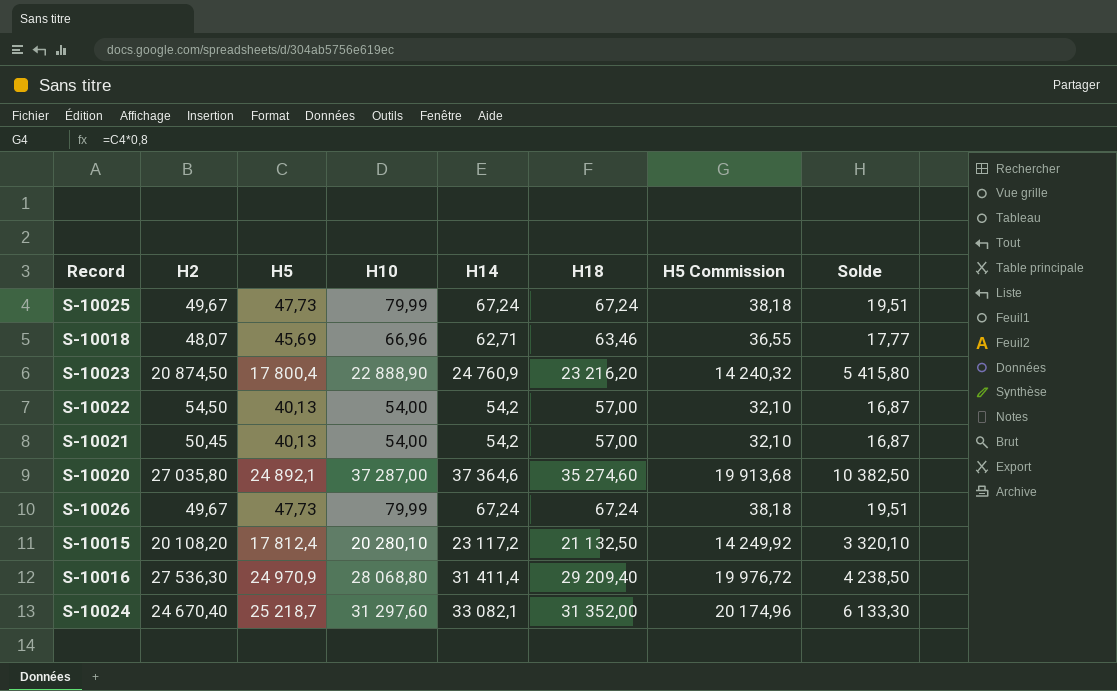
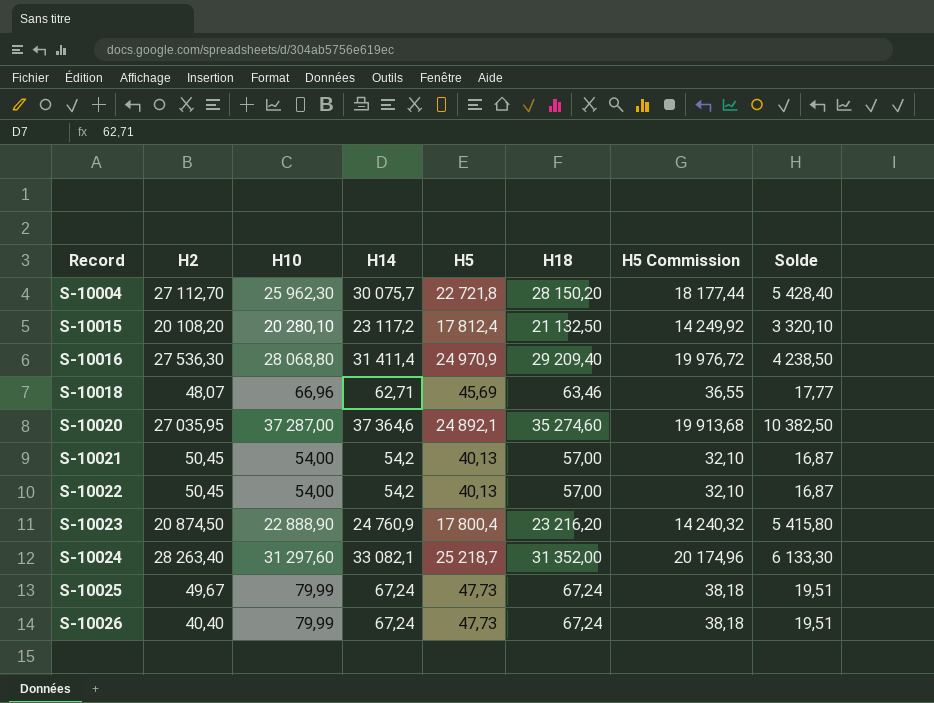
row order: none -> Record ascending
column H5 | position: 3 -> 5
row S-10004: none -> 27 112,70 | 25 962,30 | 30 075,7 | 22 721,8 | 28 150,20 | 18 177,44 | 5 428,40
S-10020 | H2: 27 035,80 -> 27 035,95
S-10022 | H2: 54,50 -> 50,45
S-10024 | H2: 24 670,40 -> 28 263,40
S-10026 | H2: 49,67 -> 40,40

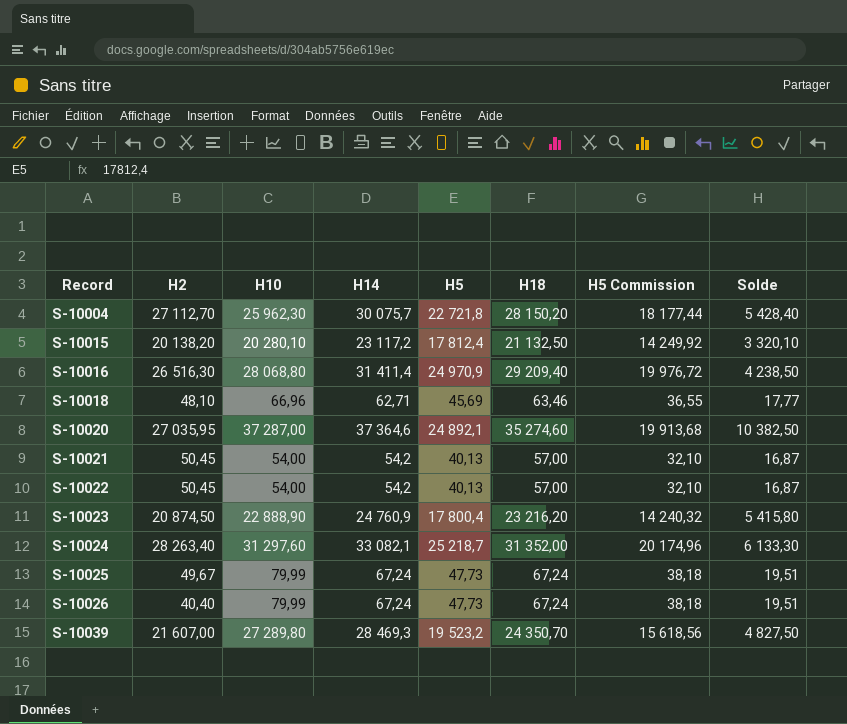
S-10015 | H2: 20 108,20 -> 20 138,20
S-10016 | H2: 27 536,30 -> 26 516,30
S-10018 | H2: 48,07 -> 48,10
row S-10039: none -> 21 607,00 | 27 289,80 | 28 469,3 | 19 523,2 | 24 350,70 | 15 618,56 | 4 827,50

